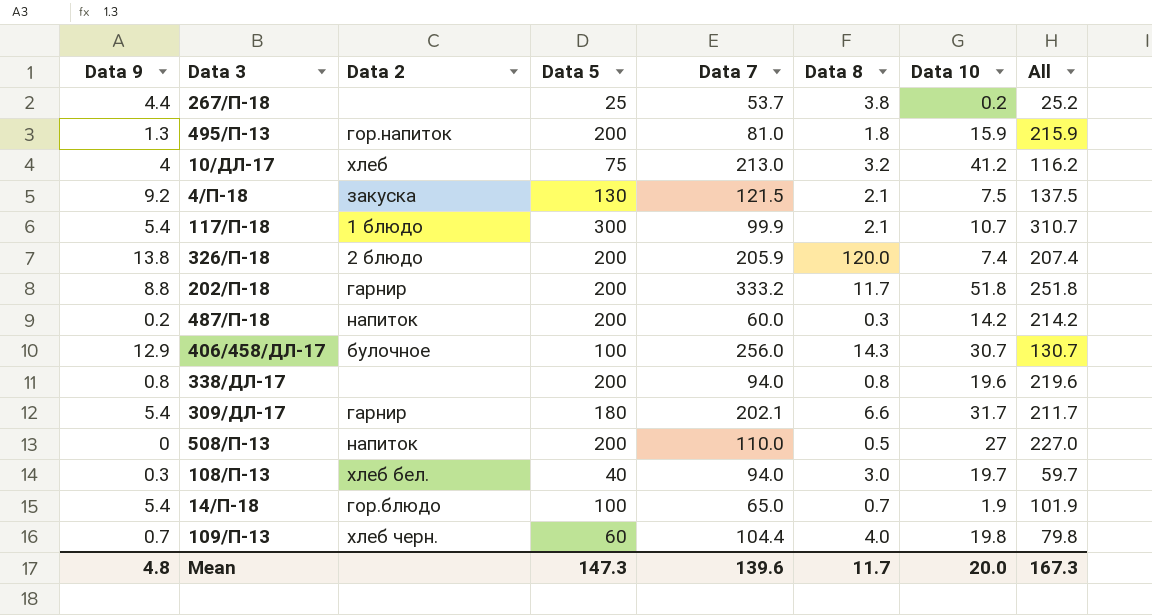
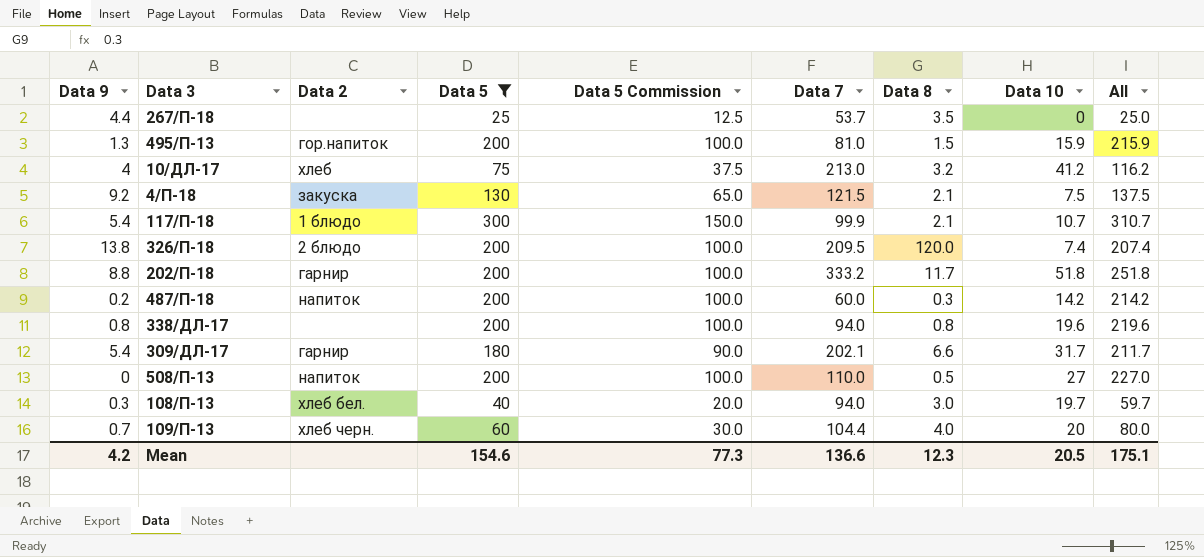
filter: none -> Data 5 != 100
column Data 5 Commission | formula: none -> [Data 5] * 0.5
267/П-18 | Data 8: 3.8 -> 3.5
267/П-18 | Data 10: 0.2 -> 0
267/П-18 | All: 25.2 -> 25.0
495/П-13 | Data 8: 1.8 -> 1.5
326/П-18 | Data 7: 205.9 -> 209.5
109/П-13 | Data 10: 19.8 -> 20
109/П-13 | All: 79.8 -> 80.0
Mean | Data 9: 4.8 -> 4.2
Mean | Data 5: 147.3 -> 154.6
Mean | Data 7: 139.6 -> 136.6
Mean | Data 8: 11.7 -> 12.3
Mean | Data 10: 20.0 -> 20.5
Mean | All: 167.3 -> 175.1

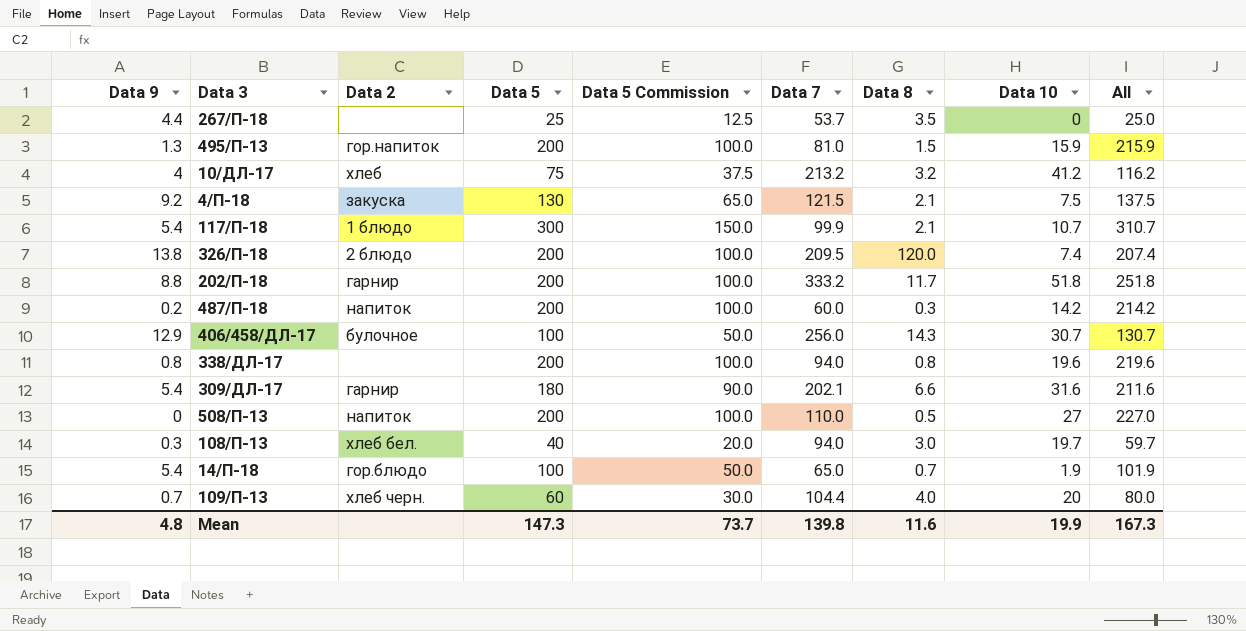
filter: Data 5 != 100 -> none
10/ДЛ-17 | Data 7: 213.0 -> 213.2
309/ДЛ-17 | Data 10: 31.7 -> 31.6
309/ДЛ-17 | All: 211.7 -> 211.6
Mean | Data 9: 4.2 -> 4.8
Mean | Data 5: 154.6 -> 147.3
Mean | Data 5 Commission: 77.3 -> 73.7
Mean | Data 7: 136.6 -> 139.8
Mean | Data 8: 12.3 -> 11.6
Mean | Data 10: 20.5 -> 19.9
Mean | All: 175.1 -> 167.3

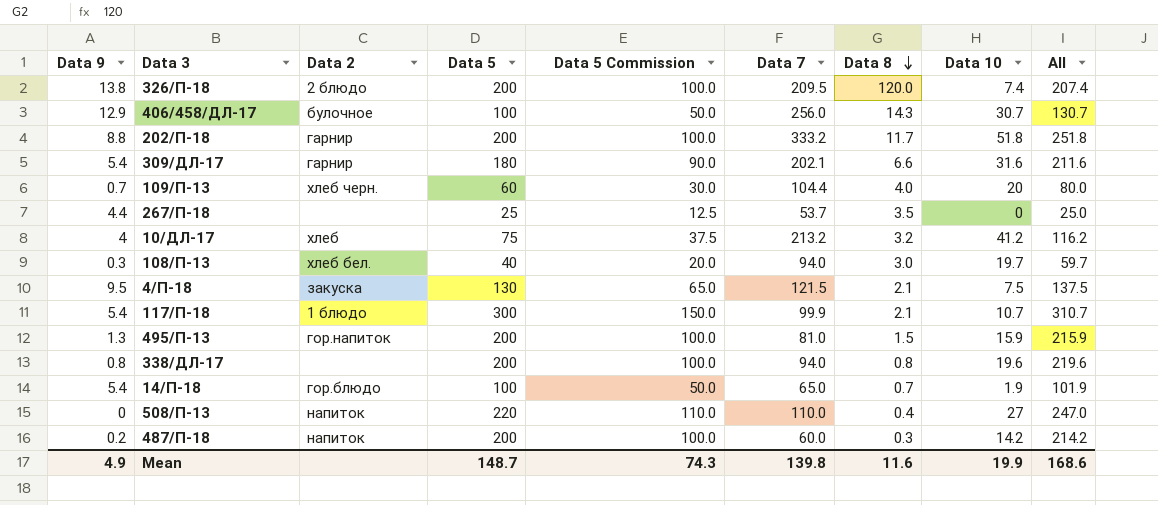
row order: none -> Data 8 descending
4/П-18 | Data 9: 9.2 -> 9.5
508/П-13 | Data 5: 200 -> 220
508/П-13 | Data 5 Commission: 100.0 -> 110.0
508/П-13 | Data 8: 0.5 -> 0.4
508/П-13 | All: 227.0 -> 247.0
Mean | Data 9: 4.8 -> 4.9
Mean | Data 5: 147.3 -> 148.7
Mean | Data 5 Commission: 73.7 -> 74.3
Mean | All: 167.3 -> 168.6

